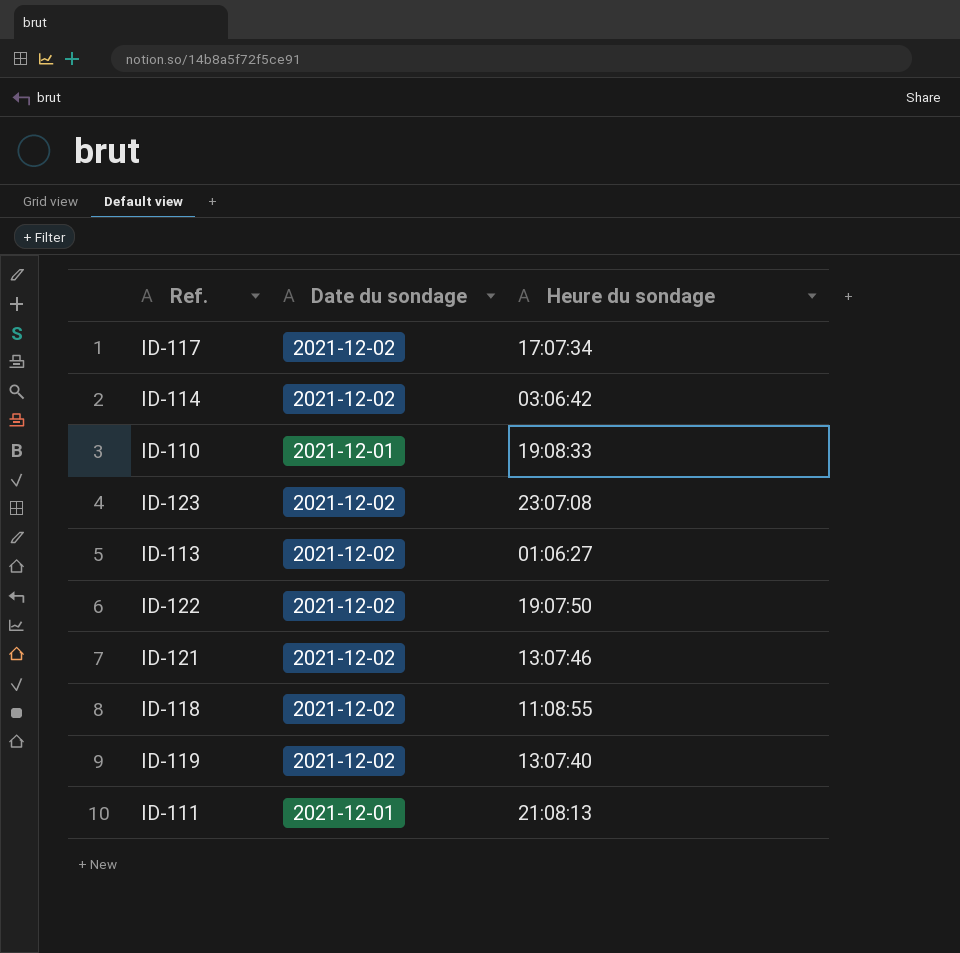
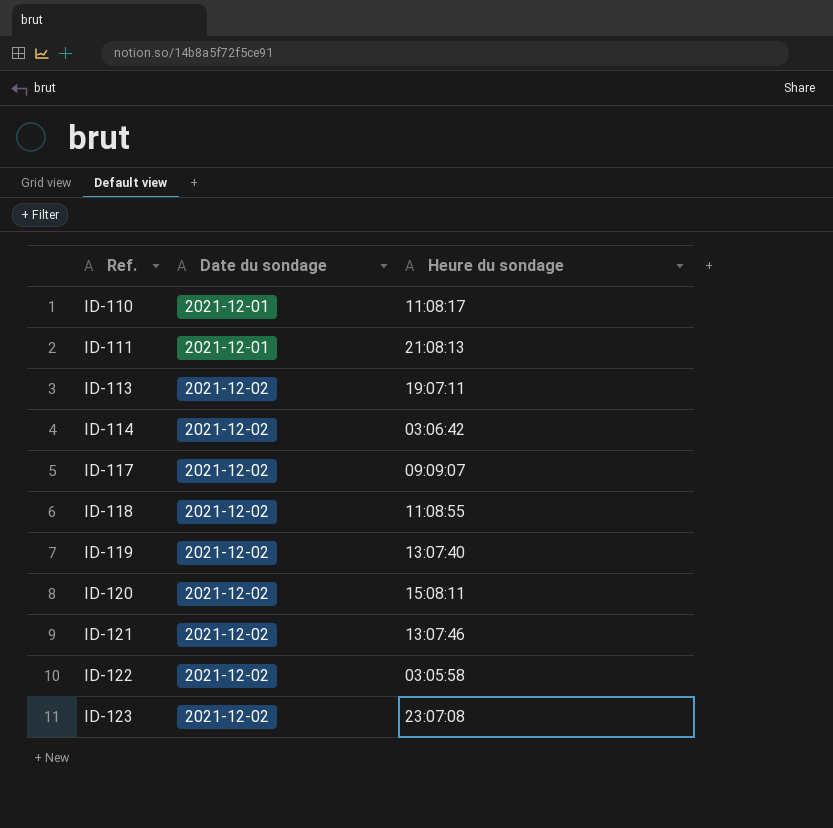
row order: none -> Ref. ascending
ID-110 | Heure du sondage: 19:08:33 -> 11:08:17
ID-113 | Heure du sondage: 01:06:27 -> 19:07:11
ID-117 | Heure du sondage: 17:07:34 -> 09:09:07
row ID-120: none -> 2021-12-02 | 15:08:11
ID-122 | Heure du sondage: 19:07:50 -> 03:05:58

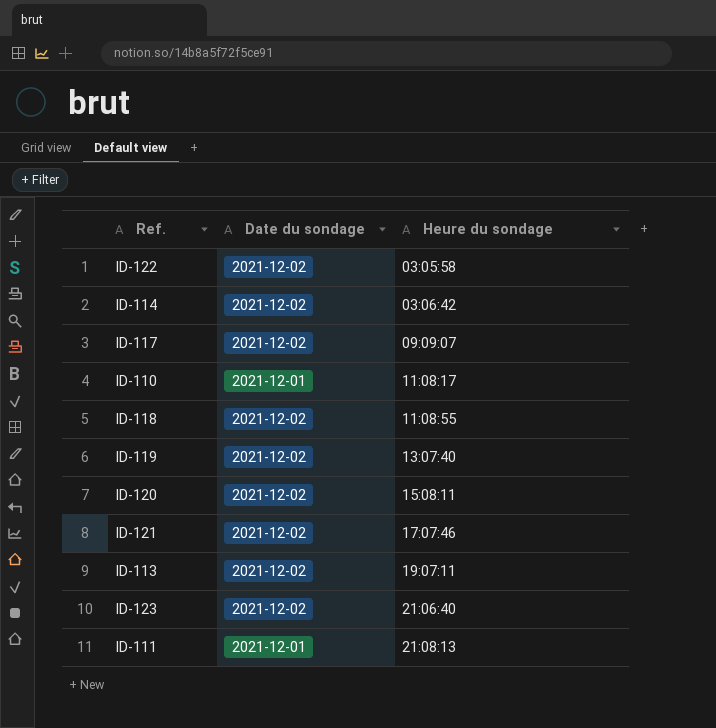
row order: Ref. ascending -> Heure du sondage ascending
ID-121 | Heure du sondage: 13:07:46 -> 17:07:46
ID-123 | Heure du sondage: 23:07:08 -> 21:06:40

